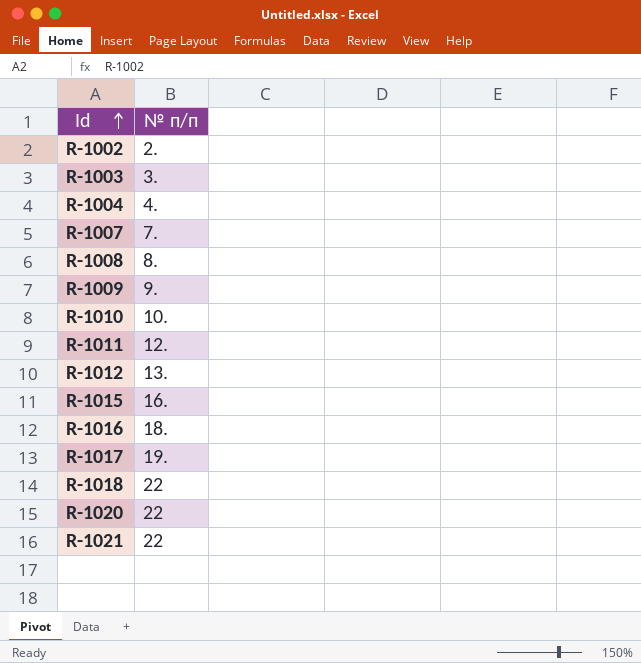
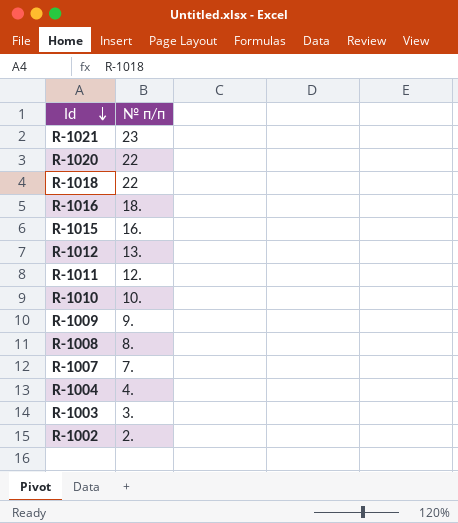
row order: Id ascending -> Id descending
row R-1017: 19. -> none
R-1021 | № п/п: 22 -> 23

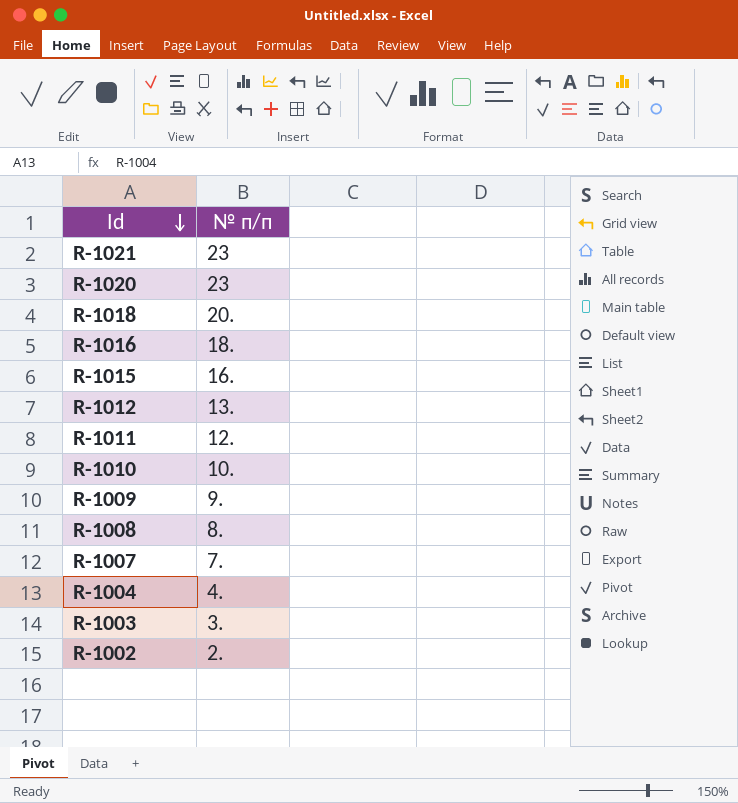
R-1020 | № п/п: 22 -> 23
R-1018 | № п/п: 22 -> 20.

